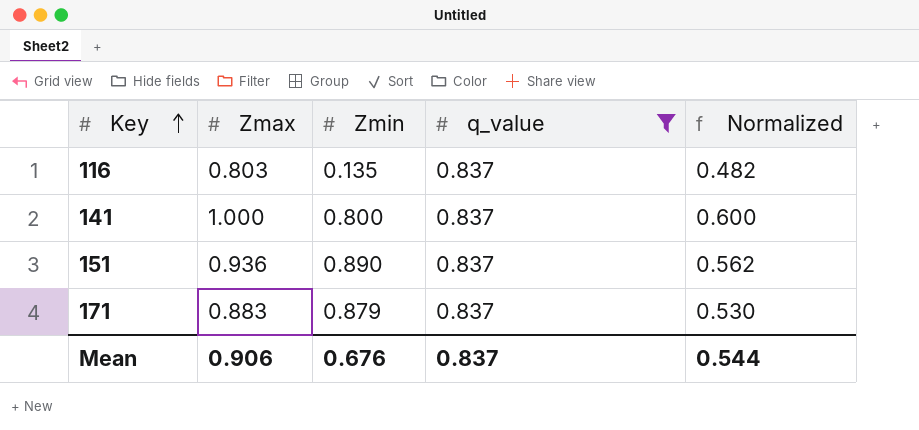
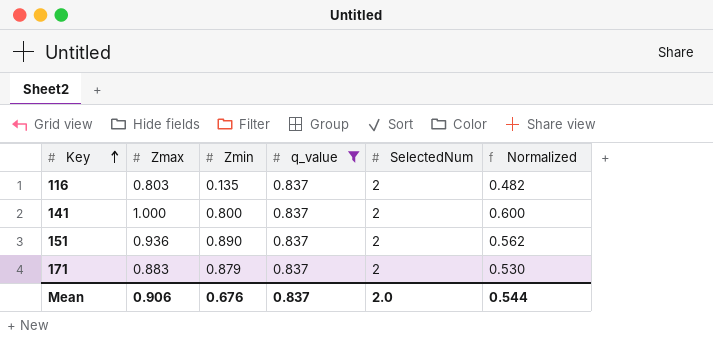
column SelectedNum | position: none -> 5

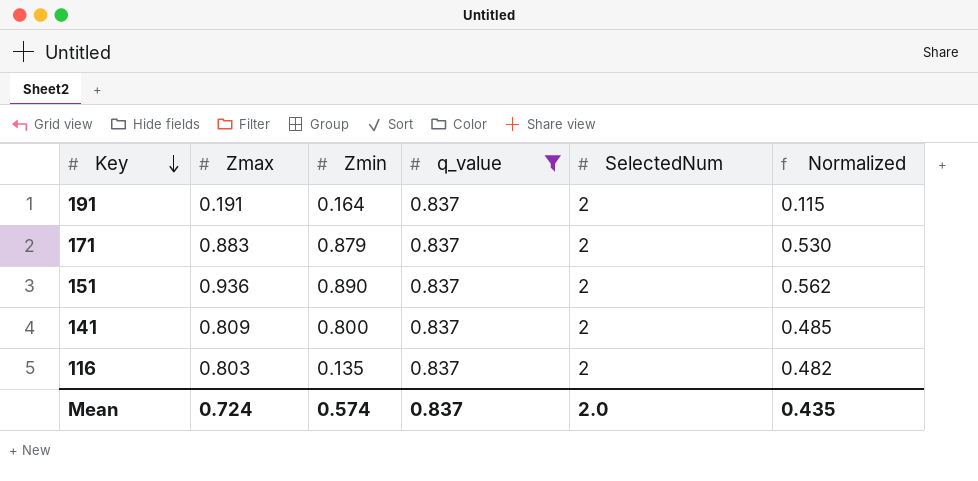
row order: Key ascending -> Key descending
row 191: none -> 0.191 | 0.164 | 0.837 | 2 | 0.115
141 | Zmax: 1.000 -> 0.809
141 | Normalized: 0.600 -> 0.485
Mean | Zmax: 0.906 -> 0.724
Mean | Zmin: 0.676 -> 0.574
Mean | Normalized: 0.544 -> 0.435

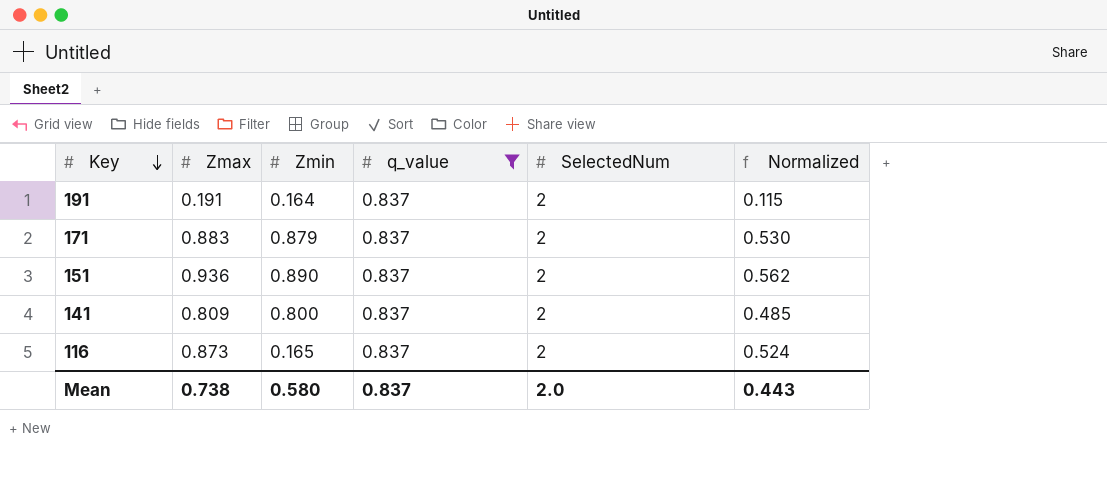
116 | Zmax: 0.803 -> 0.873
116 | Zmin: 0.135 -> 0.165
116 | Normalized: 0.482 -> 0.524
Mean | Zmax: 0.724 -> 0.738
Mean | Zmin: 0.574 -> 0.580
Mean | Normalized: 0.435 -> 0.443

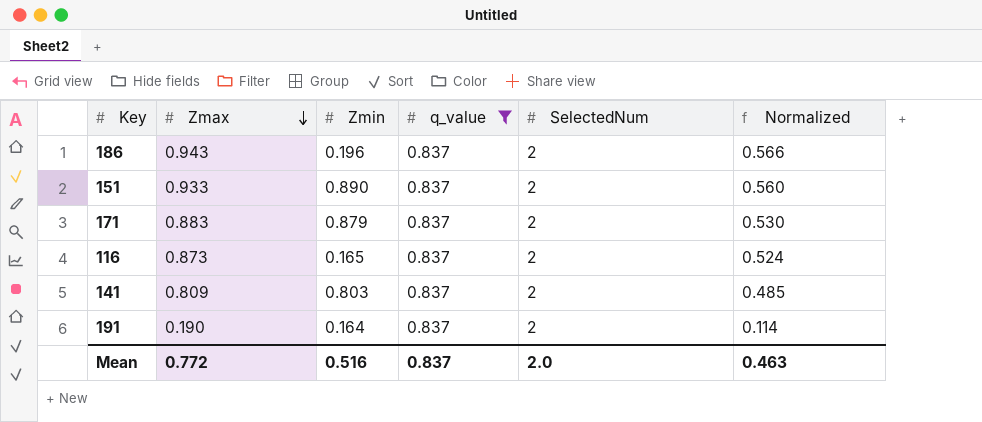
row order: Key descending -> Zmax descending
row 186: none -> 0.943 | 0.196 | 0.837 | 2 | 0.566
151 | Zmax: 0.936 -> 0.933
151 | Normalized: 0.562 -> 0.560
141 | Zmin: 0.800 -> 0.803
191 | Zmax: 0.191 -> 0.190
191 | Normalized: 0.115 -> 0.114
Mean | Zmax: 0.738 -> 0.772
Mean | Zmin: 0.580 -> 0.516
Mean | Normalized: 0.443 -> 0.463

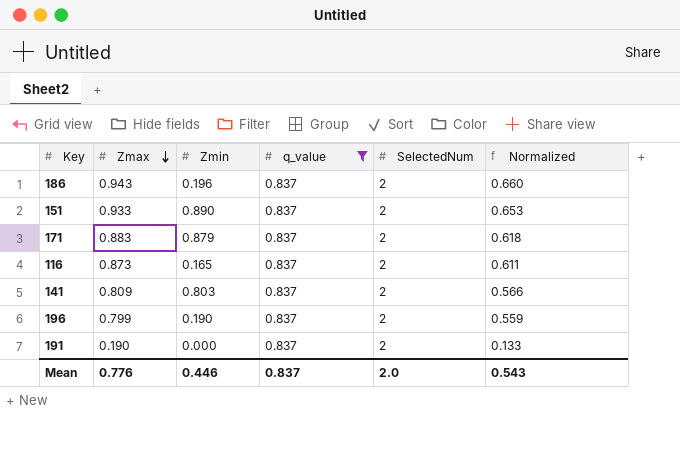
column Normalized | formula: [Zmax] * 0.6 -> [Zmax] * 0.7
row 196: none -> 0.799 | 0.190 | 0.837 | 2 | 0.559
191 | Zmin: 0.164 -> 0.000
Mean | Zmax: 0.772 -> 0.776
Mean | Zmin: 0.516 -> 0.446
Mean | Normalized: 0.463 -> 0.543

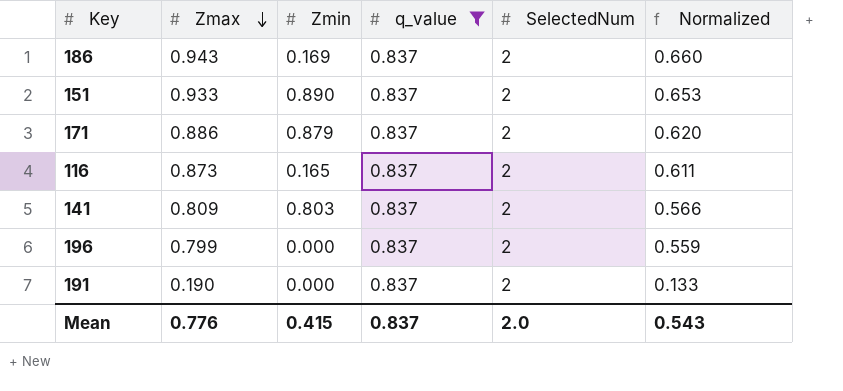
186 | Zmin: 0.196 -> 0.169
171 | Zmax: 0.883 -> 0.886
171 | Normalized: 0.618 -> 0.620
196 | Zmin: 0.190 -> 0.000
Mean | Zmin: 0.446 -> 0.415

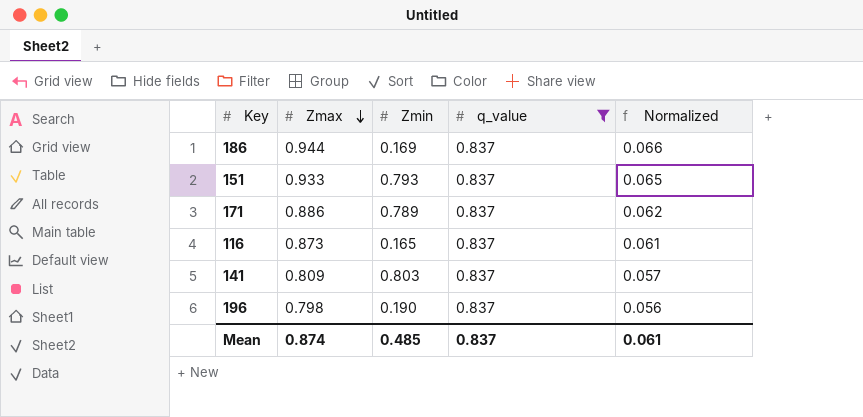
column SelectedNum | position: 5 -> none
column Normalized | formula: [Zmax] * 0.7 -> [Zmax] * 0.07
row 191: 0.190 | 0.000 | 0.837 | 2 | 0.133 -> none
186 | Zmax: 0.943 -> 0.944
151 | Zmin: 0.890 -> 0.793
171 | Zmin: 0.879 -> 0.789
196 | Zmax: 0.799 -> 0.798
196 | Zmin: 0.000 -> 0.190
Mean | Zmax: 0.776 -> 0.874
Mean | Zmin: 0.415 -> 0.485
Mean | Normalized: 0.543 -> 0.061

